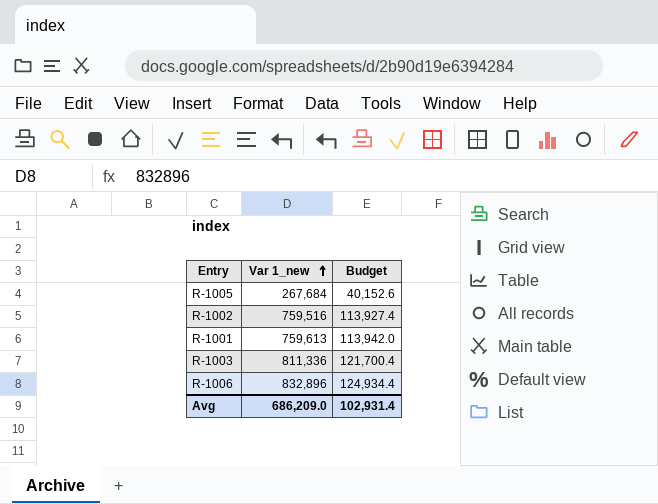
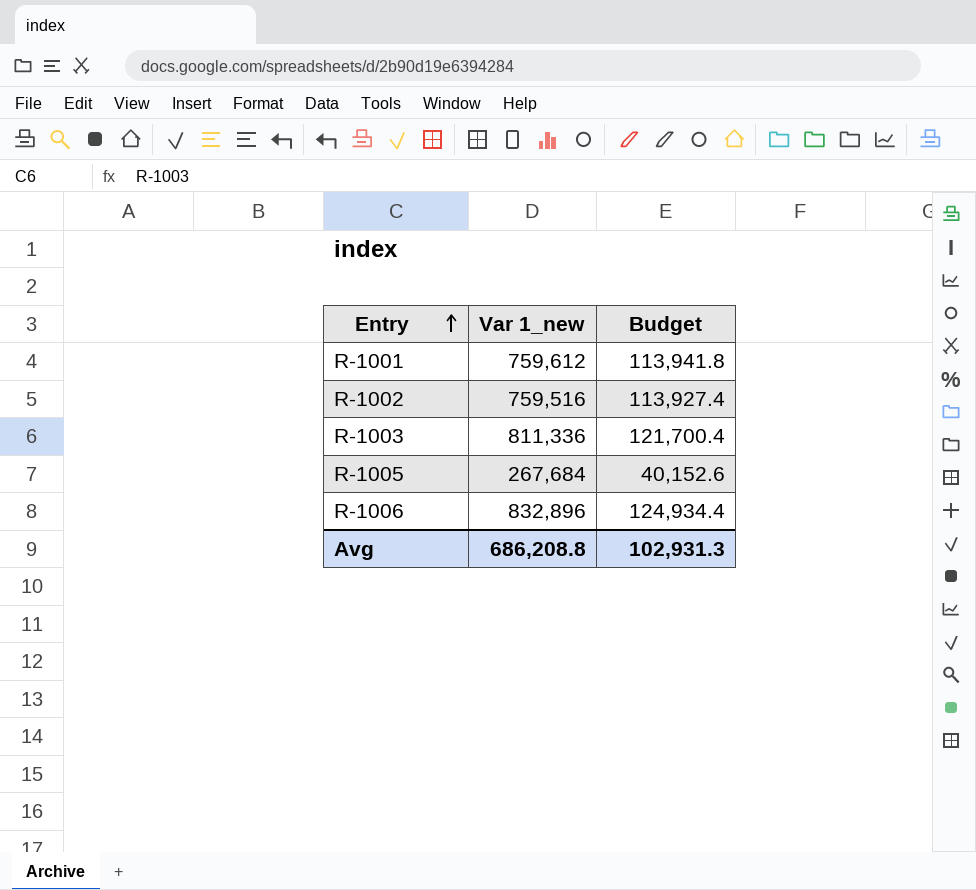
row order: Var 1_new ascending -> Entry ascending
R-1001 | Var 1_new: 759,613 -> 759,612
R-1001 | Budget: 113,942.0 -> 113,941.8
Avg | Var 1_new: 686,209.0 -> 686,208.8
Avg | Budget: 102,931.4 -> 102,931.3

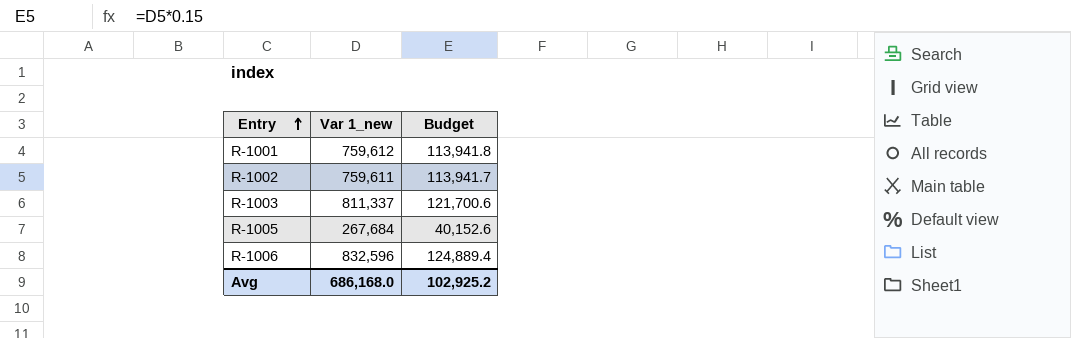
R-1002 | Var 1_new: 759,516 -> 759,611
R-1002 | Budget: 113,927.4 -> 113,941.7
R-1003 | Var 1_new: 811,336 -> 811,337
R-1003 | Budget: 121,700.4 -> 121,700.6
R-1006 | Var 1_new: 832,896 -> 832,596
R-1006 | Budget: 124,934.4 -> 124,889.4
Avg | Var 1_new: 686,208.8 -> 686,168.0
Avg | Budget: 102,931.3 -> 102,925.2

